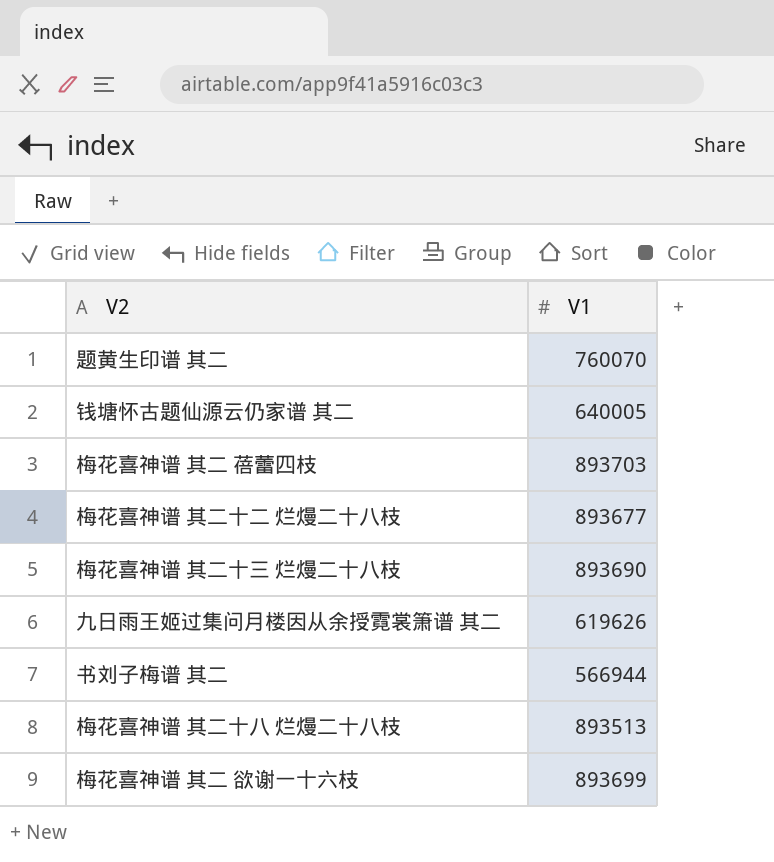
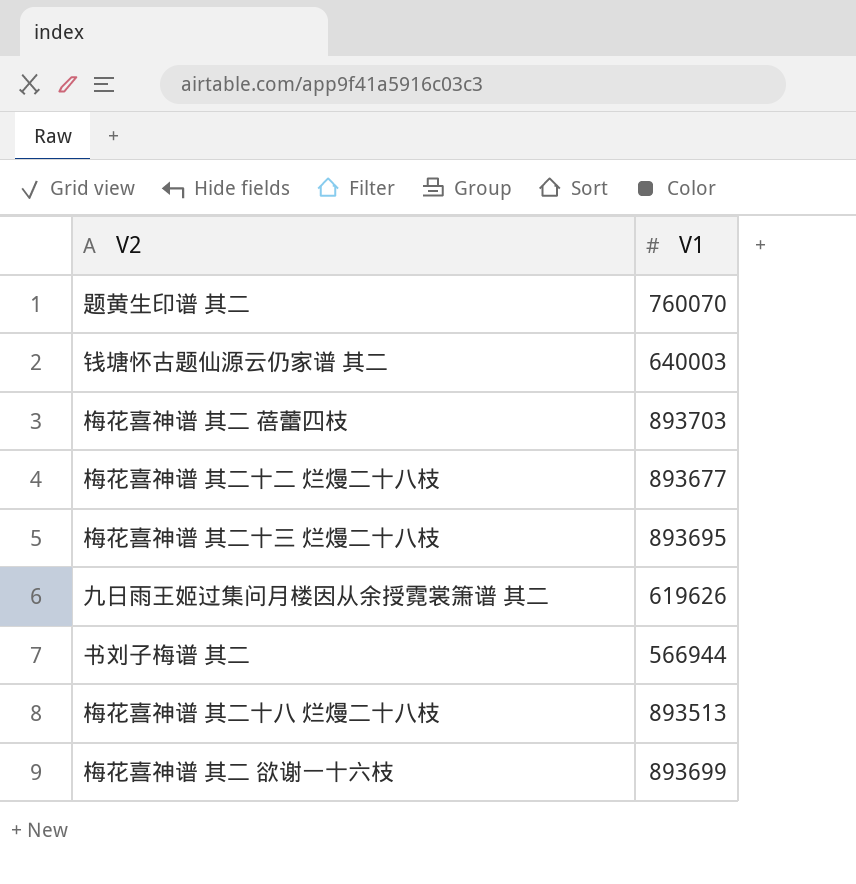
钱塘怀古题仙源云仍家谱 其二 | V1: 640005 -> 640003
梅花喜神谱 其二十三 烂熳二十八枝 | V1: 893690 -> 893695

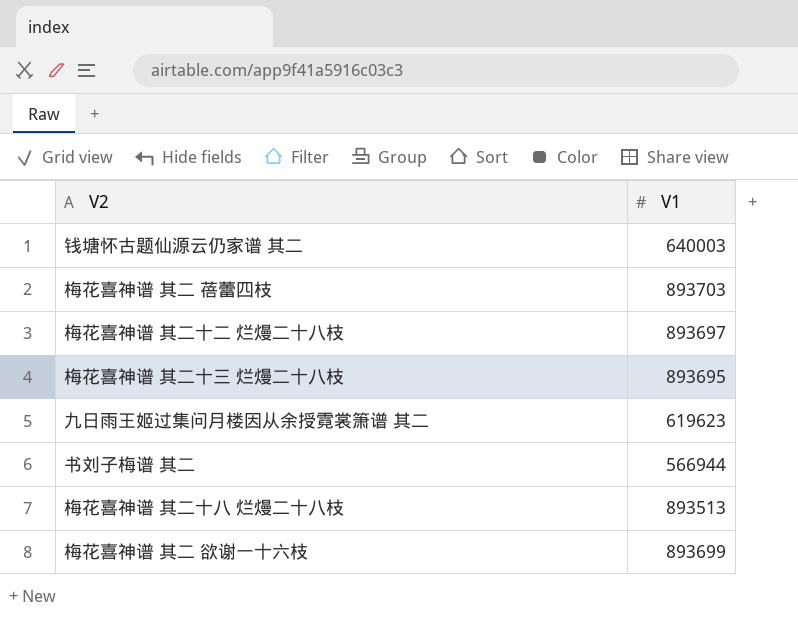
row 题黄生印谱 其二: 760070 -> none
梅花喜神谱 其二十二 烂熳二十八枝 | V1: 893677 -> 893697
九日雨王姬过集问月楼因从余授霓裳箫谱 其二 | V1: 619626 -> 619623

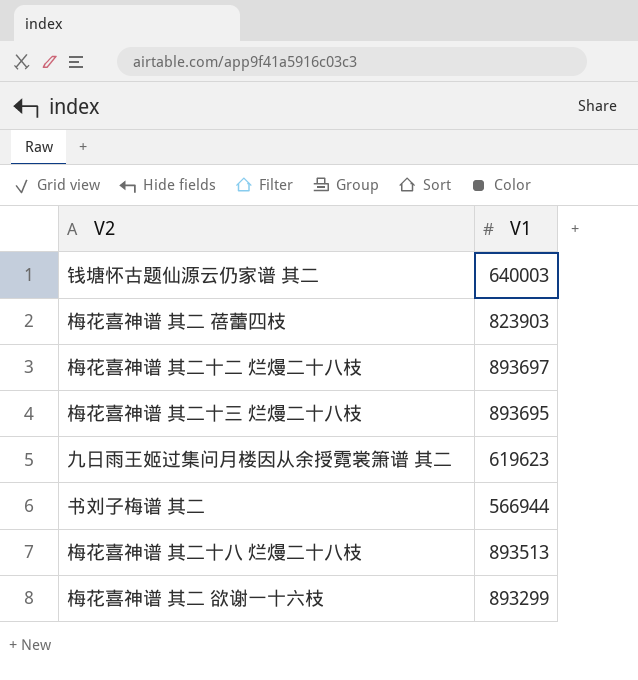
梅花喜神谱 其二 蓓蕾四枝 | V1: 893703 -> 823903
梅花喜神谱 其二 欲谢一十六枝 | V1: 893699 -> 893299

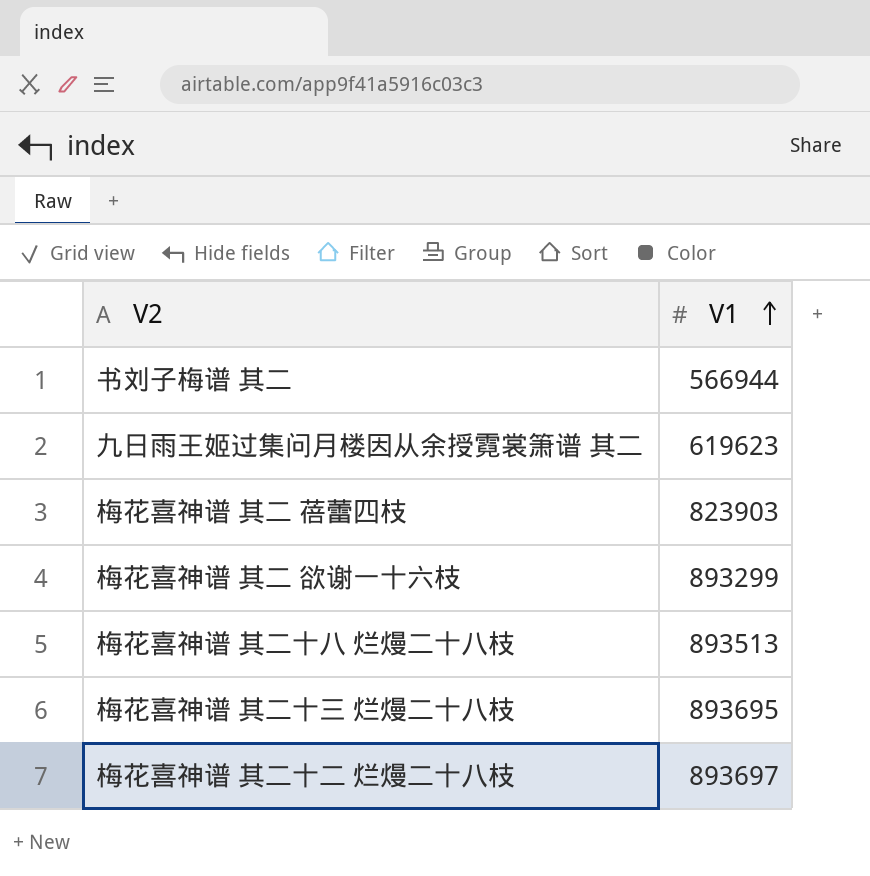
row order: none -> V1 ascending
row 钱塘怀古题仙源云仍家谱 其二: 640003 -> none

